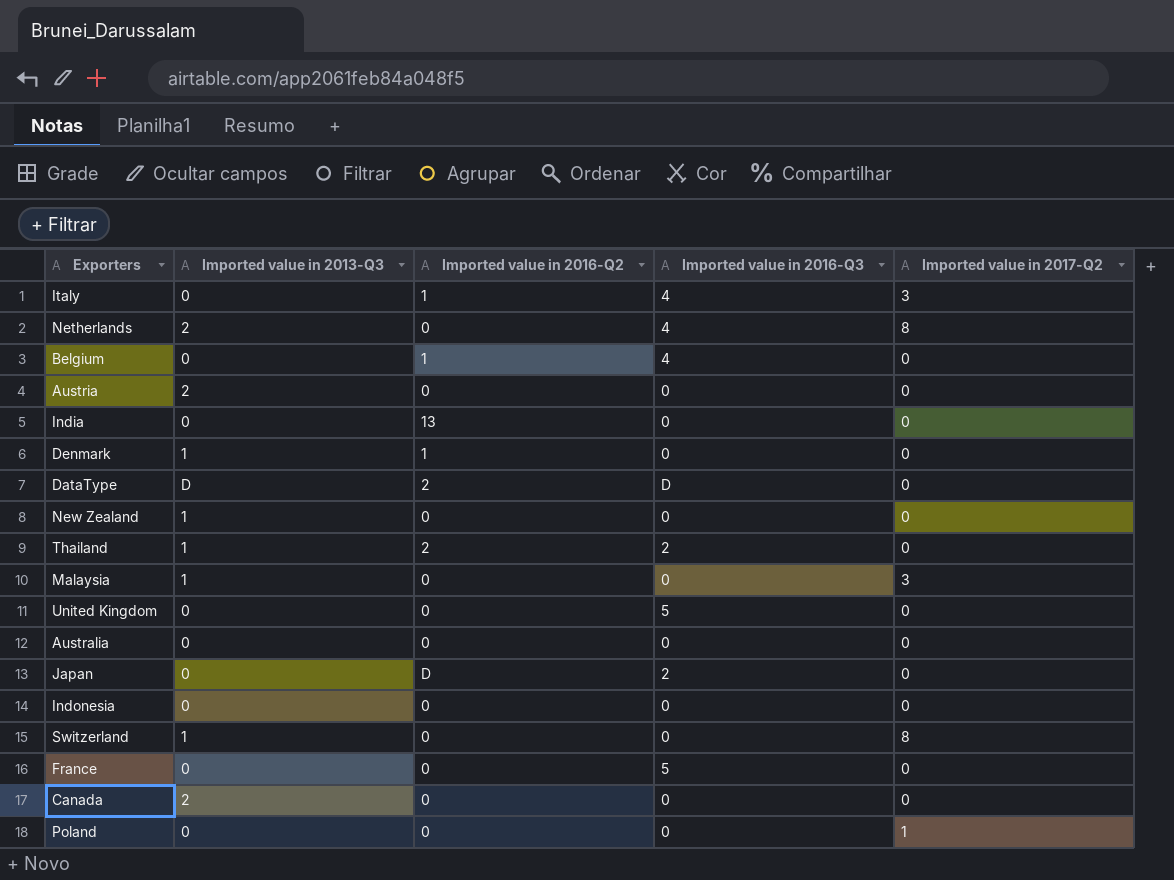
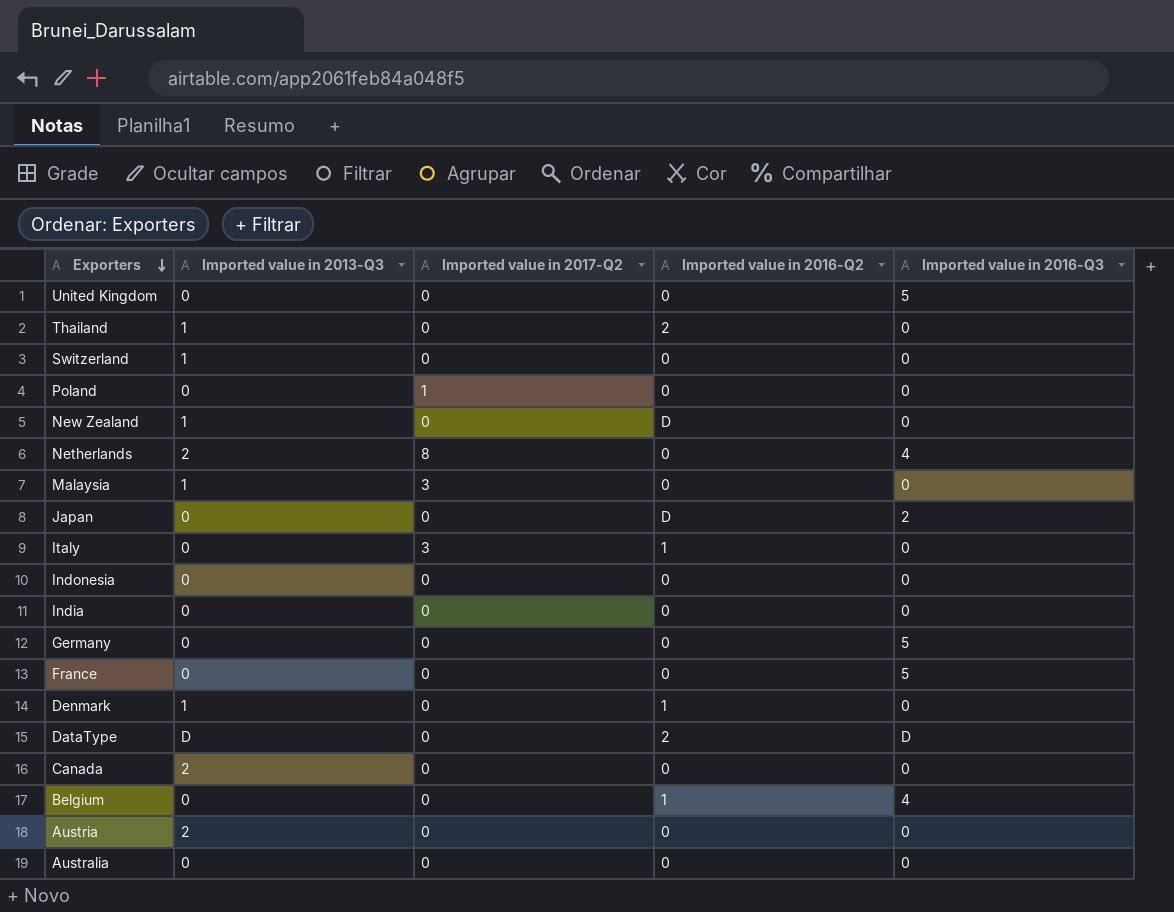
row order: none -> Exporters descending
column Imported value in 2017-Q2 | position: 5 -> 3
Thailand | Imported value in 2016-Q3: 2 -> 0
Switzerland | Imported value in 2017-Q2: 8 -> 0
New Zealand | Imported value in 2016-Q2: 0 -> D
Italy | Imported value in 2016-Q3: 4 -> 0
India | Imported value in 2016-Q2: 13 -> 0
row Germany: none -> 0 | 0 | 0 | 5

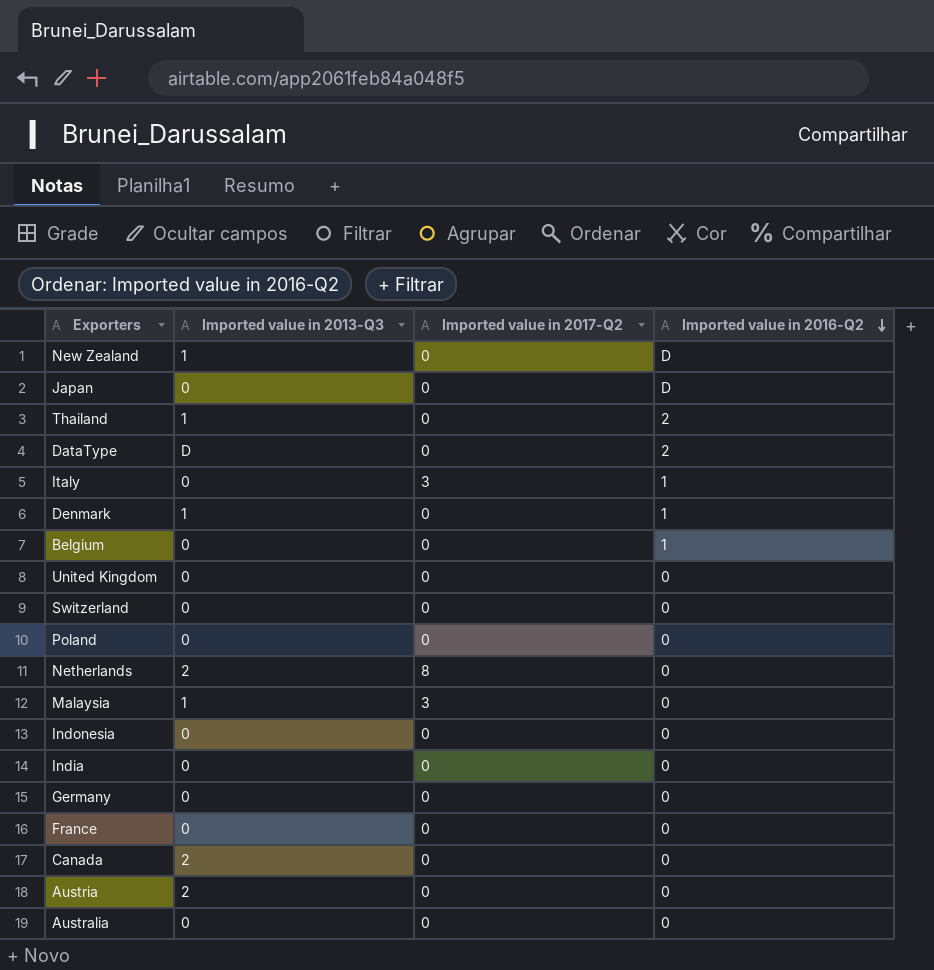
row order: Exporters descending -> Imported value in 2016-Q2 descending
column Imported value in 2016-Q3 | position: 5 -> none
Switzerland | Imported value in 2013-Q3: 1 -> 0
Poland | Imported value in 2017-Q2: 1 -> 0

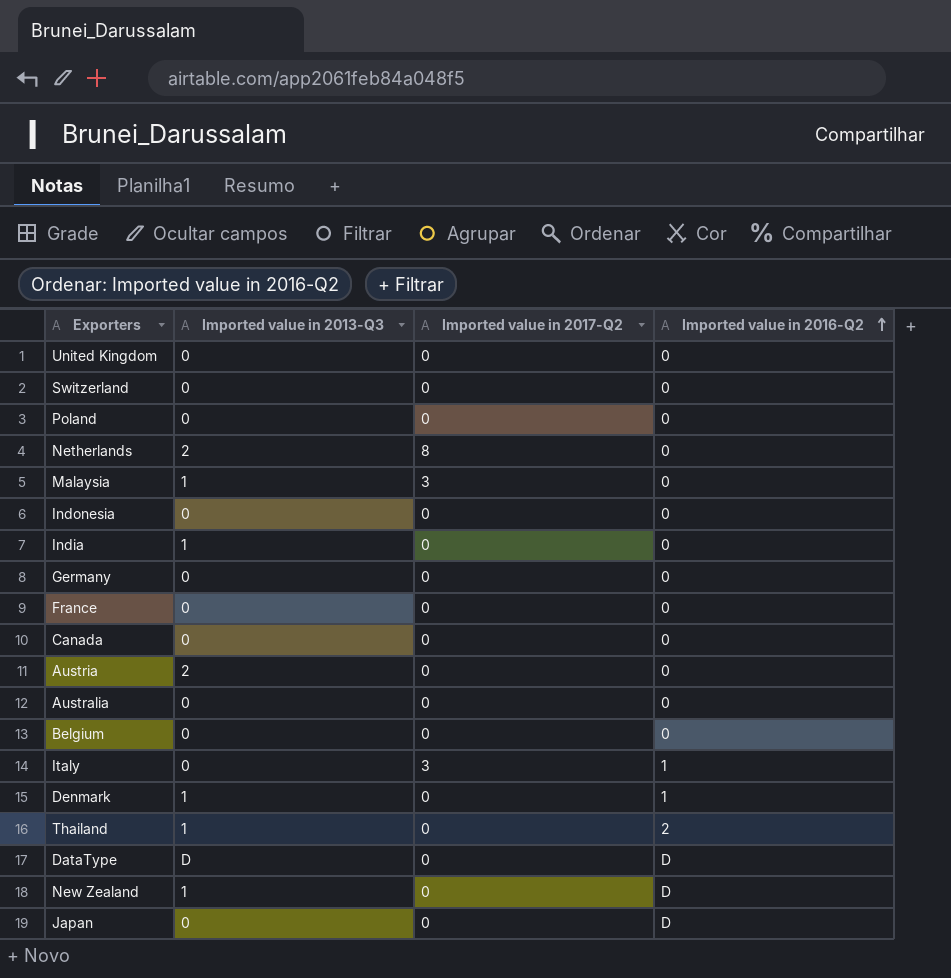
row order: Imported value in 2016-Q2 descending -> Imported value in 2016-Q2 ascending
India | Imported value in 2013-Q3: 0 -> 1
Canada | Imported value in 2013-Q3: 2 -> 0
Belgium | Imported value in 2016-Q2: 1 -> 0
DataType | Imported value in 2016-Q2: 2 -> D

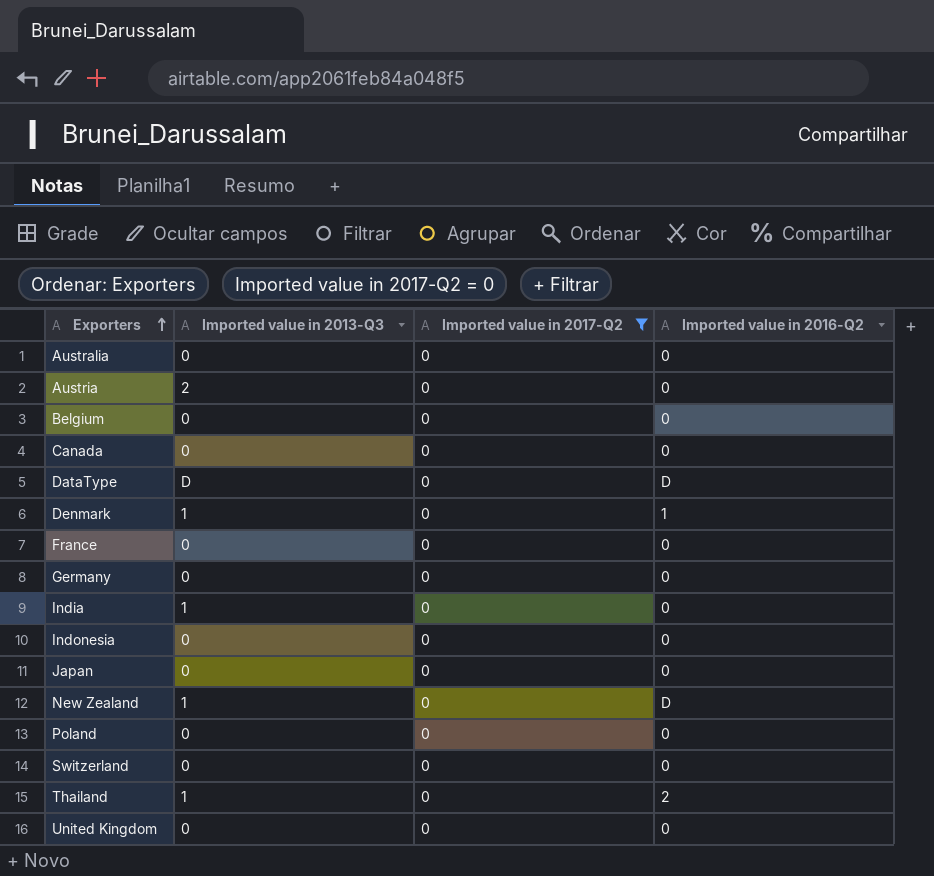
filter: none -> Imported value in 2017-Q2 = 0
row order: Imported value in 2016-Q2 ascending -> Exporters ascending
Japan | Imported value in 2016-Q2: D -> 0

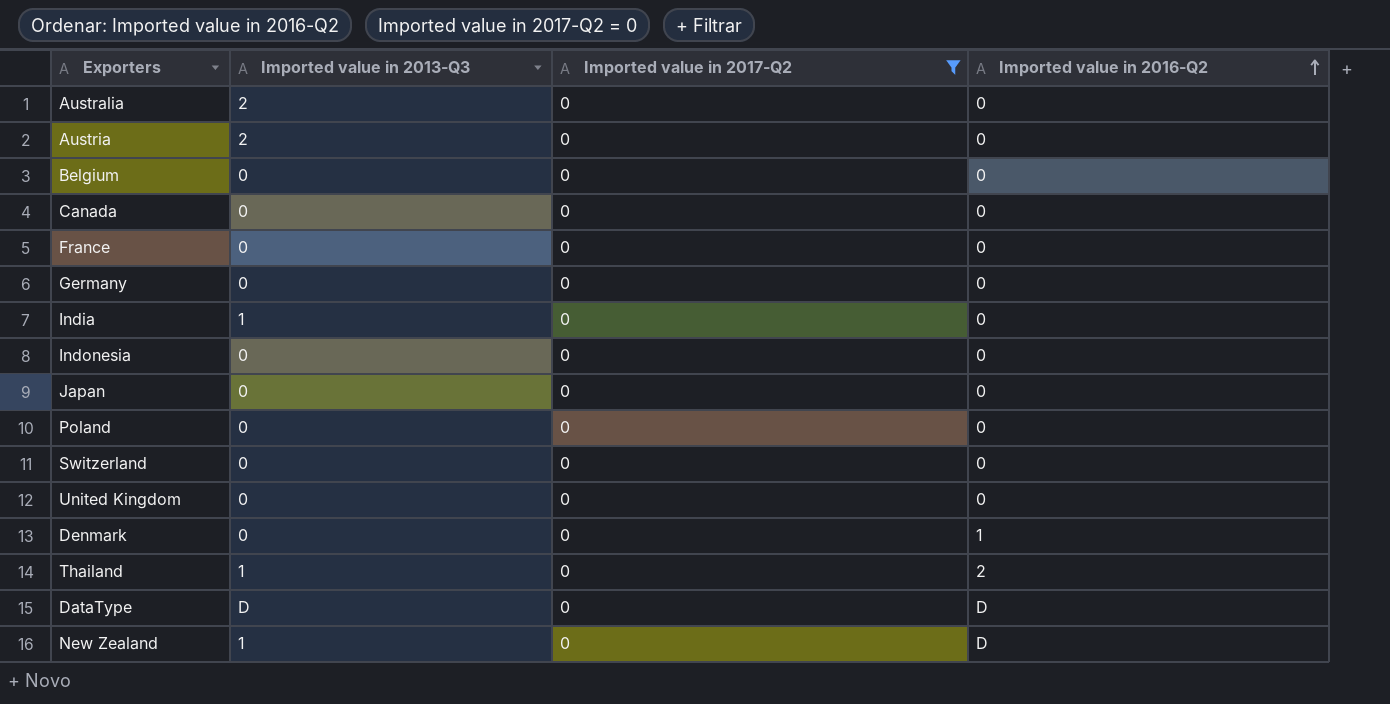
row order: Exporters ascending -> Imported value in 2016-Q2 ascending
Australia | Imported value in 2013-Q3: 0 -> 2
Denmark | Imported value in 2013-Q3: 1 -> 0

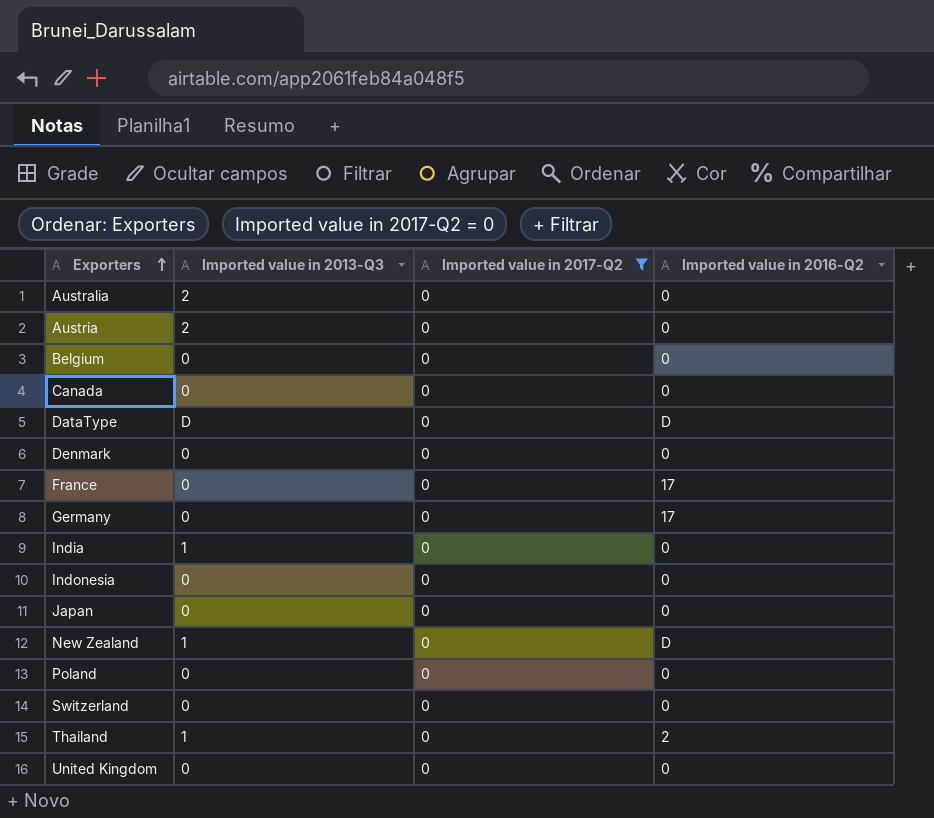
row order: Imported value in 2016-Q2 ascending -> Exporters ascending
Denmark | Imported value in 2016-Q2: 1 -> 0
France | Imported value in 2016-Q2: 0 -> 17
Germany | Imported value in 2016-Q2: 0 -> 17

